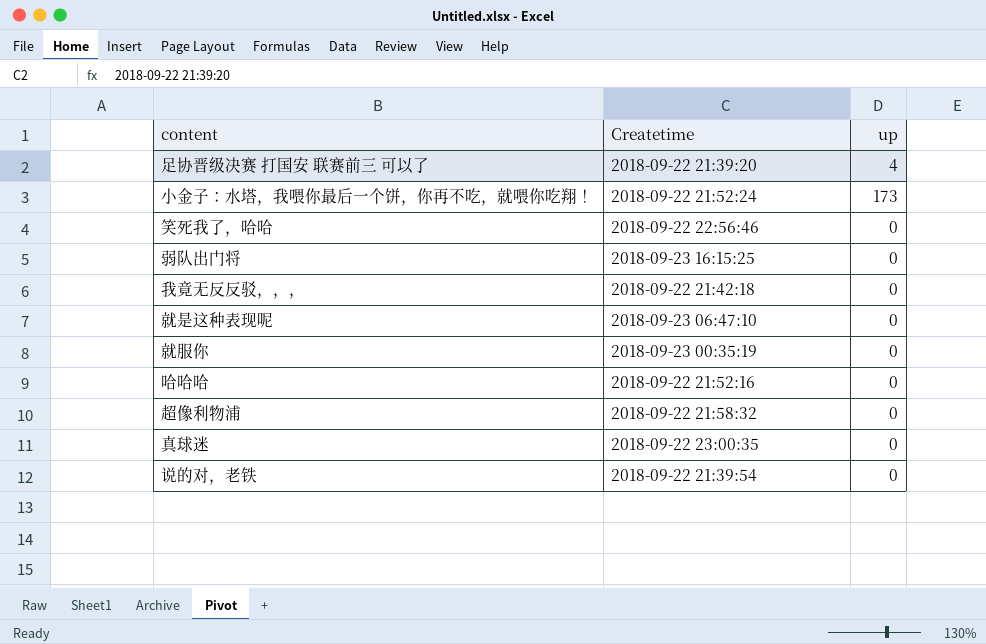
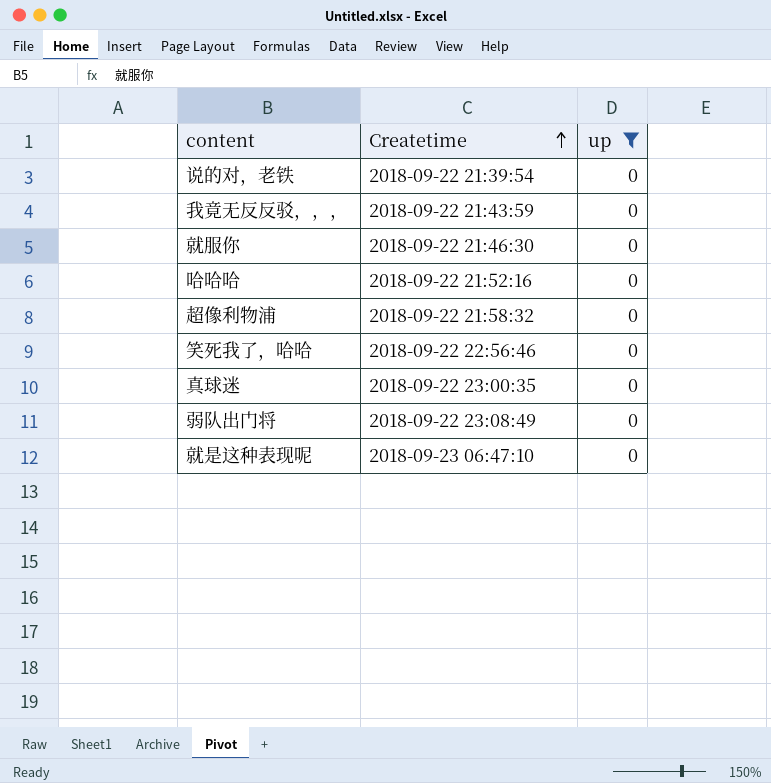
filter: none -> up = 0
row order: none -> Createtime ascending
我竟无反反驳，，， | Createtime: 2018-09-22 21:42:18 -> 2018-09-22 21:43:59
就服你 | Createtime: 2018-09-23 00:35:19 -> 2018-09-22 21:46:30
弱队出门将 | Createtime: 2018-09-23 16:15:25 -> 2018-09-22 23:08:49

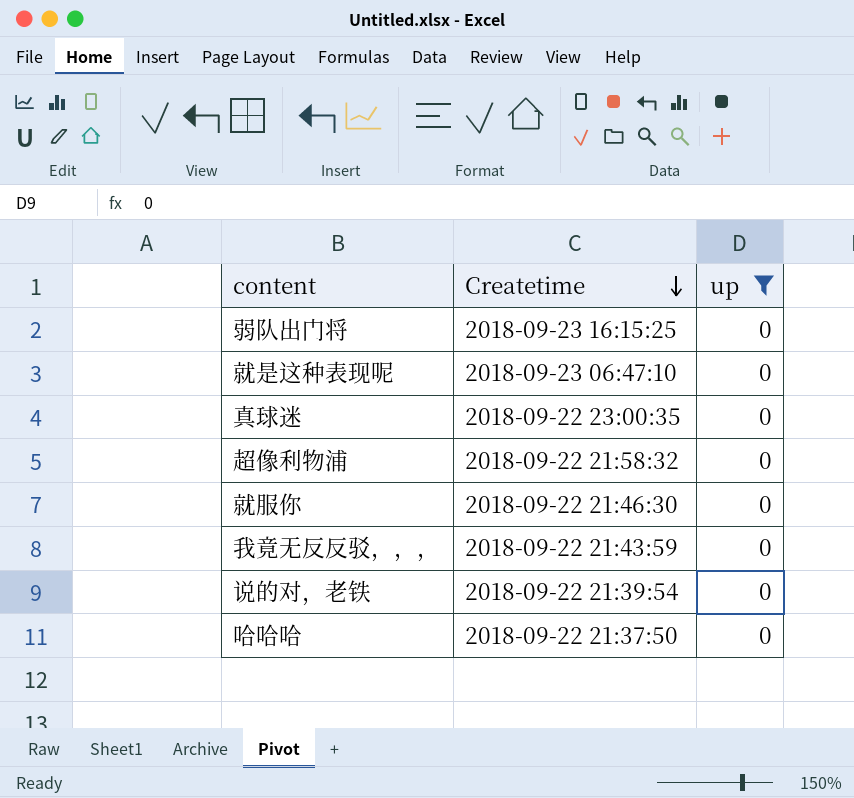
row order: Createtime ascending -> Createtime descending
row 笑死我了，哈哈: 2018-09-22 22:56:46 | 0 -> none
弱队出门将 | Createtime: 2018-09-22 23:08:49 -> 2018-09-23 16:15:25
哈哈哈 | Createtime: 2018-09-22 21:52:16 -> 2018-09-22 21:37:50

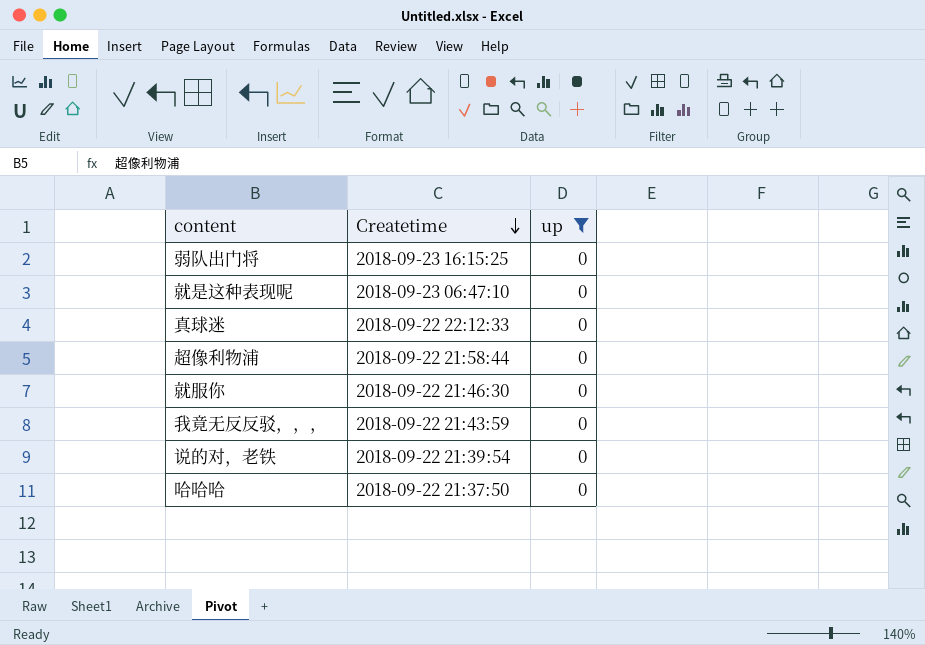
真球迷 | Createtime: 2018-09-22 23:00:35 -> 2018-09-22 22:12:33
超像利物浦 | Createtime: 2018-09-22 21:58:32 -> 2018-09-22 21:58:44

